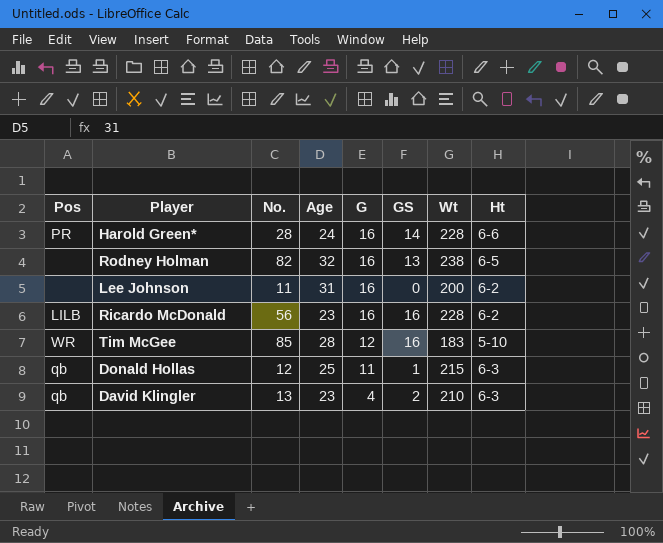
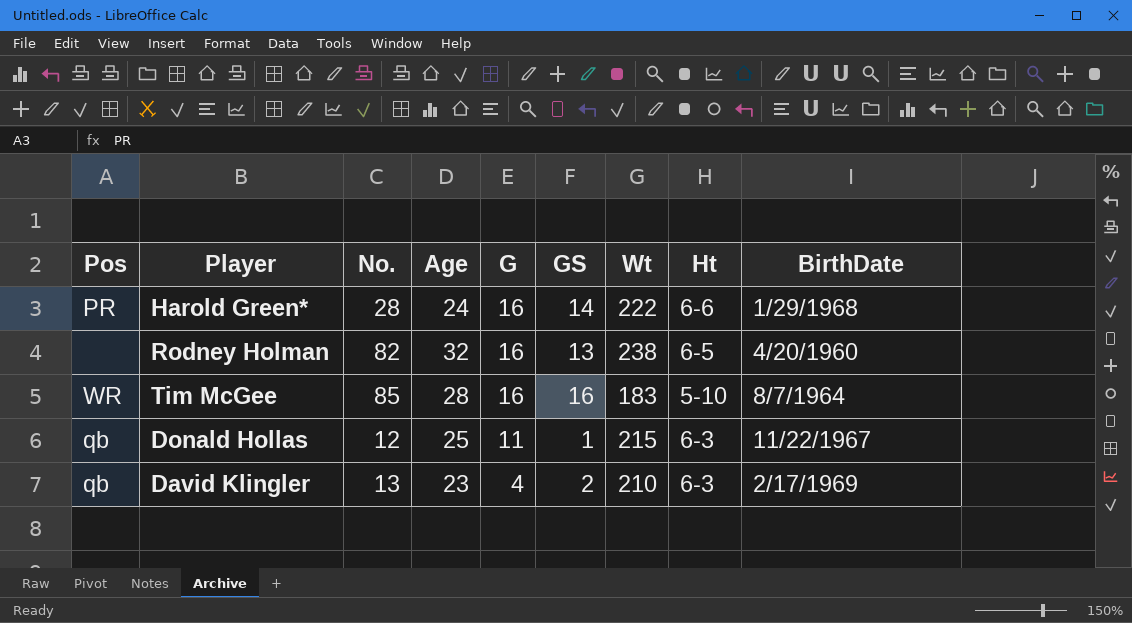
column BirthDate | position: none -> 9
row Lee Johnson: none | 11 | 31 | 16 | 0 | 200 | 6-2 -> none
row Ricardo McDonald: LILB | 56 | 23 | 16 | 16 | 228 | 6-2 -> none
Harold Green* | Wt: 228 -> 222
Tim McGee | G: 12 -> 16

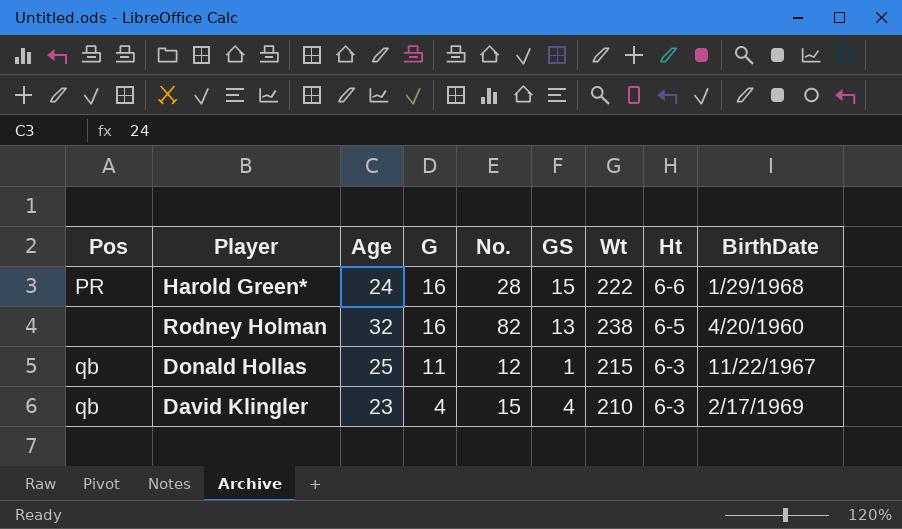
column No. | position: 3 -> 5
row Tim McGee: WR | 85 | 28 | 16 | 16 | 183 | 5-10 | 8/7/1964 -> none
Harold Green* | GS: 14 -> 15
David Klingler | No.: 13 -> 15
David Klingler | GS: 2 -> 4

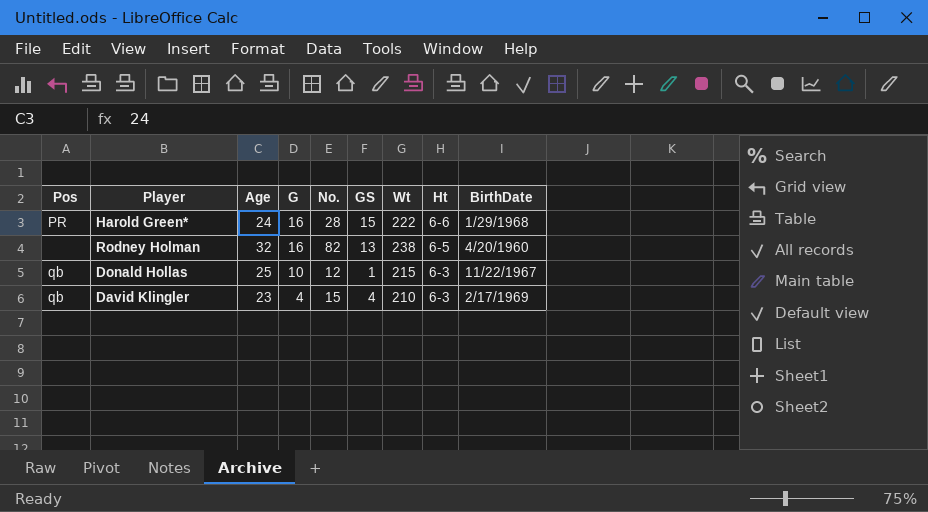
Donald Hollas | G: 11 -> 10

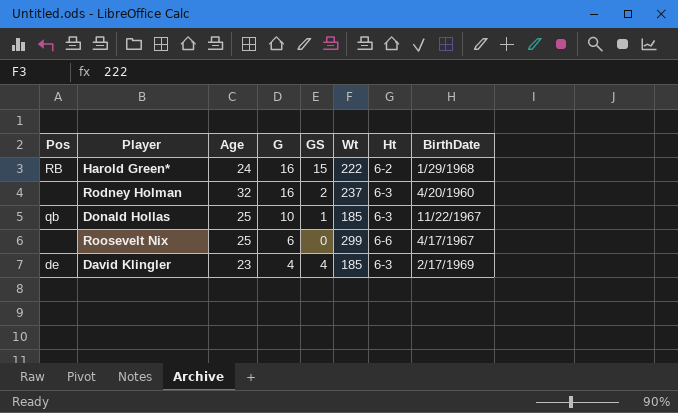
column No. | position: 5 -> none
Harold Green* | Pos: PR -> RB
Harold Green* | Ht: 6-6 -> 6-2
Rodney Holman | GS: 13 -> 2
Rodney Holman | Wt: 238 -> 237
Rodney Holman | Ht: 6-5 -> 6-3
Donald Hollas | Wt: 215 -> 185
row Roosevelt Nix: none -> none | 25 | 6 | 0 | 299 | 6-6 | 4/17/1967
David Klingler | Pos: qb -> de
David Klingler | Wt: 210 -> 185

